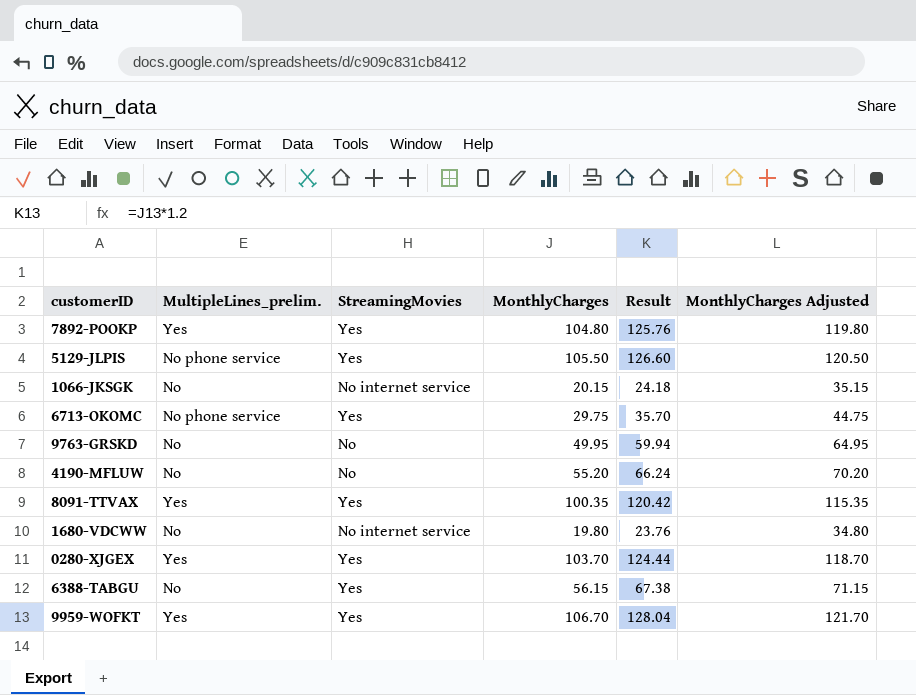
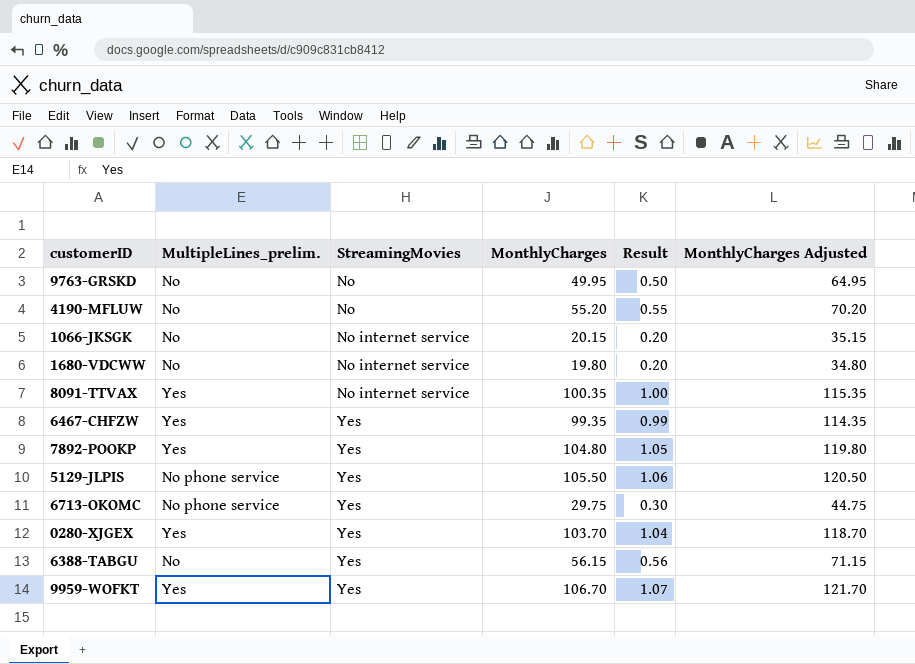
row order: none -> StreamingMovies ascending
column Result | formula: [MonthlyCharges] * 1.2 -> [MonthlyCharges] * 0.01
8091-TTVAX | StreamingMovies: Yes -> No internet service
row 6467-CHFZW: none -> Yes | Yes | 99.35 | 0.99 | 114.35

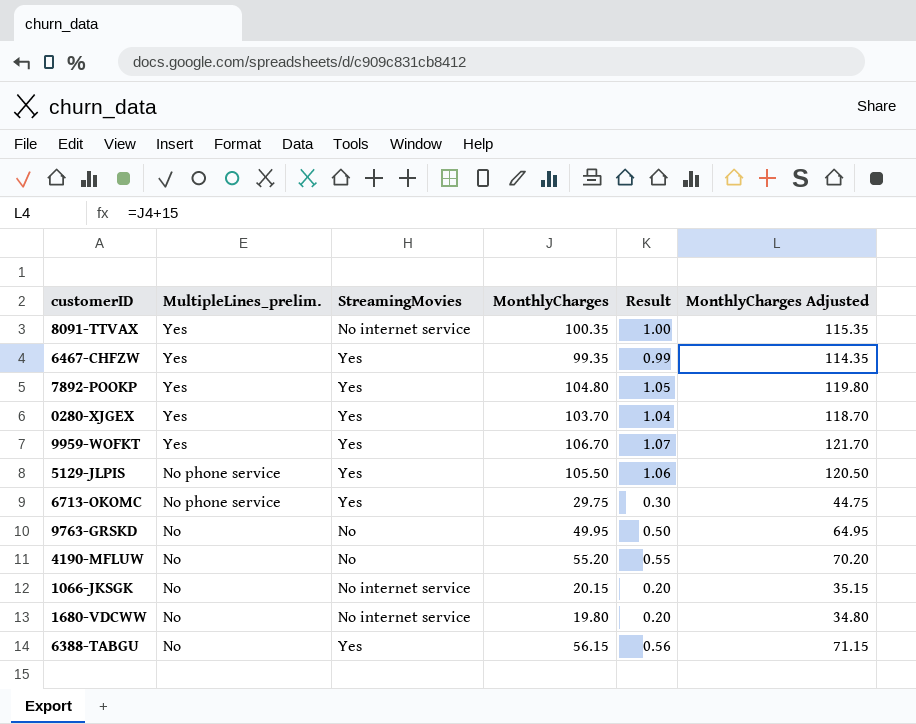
row order: StreamingMovies ascending -> MultipleLines_prelim. descending

